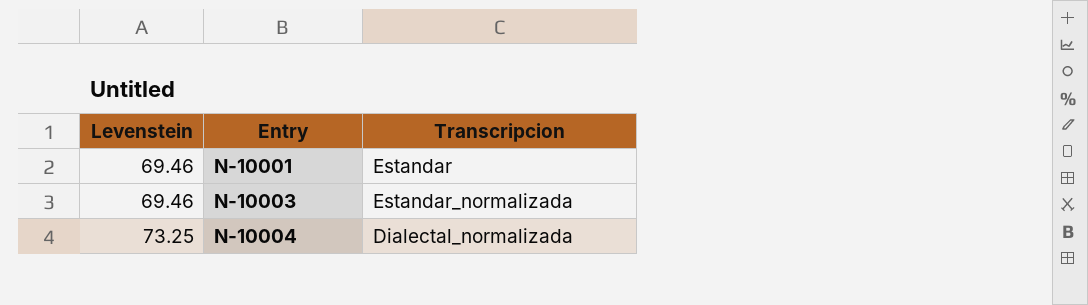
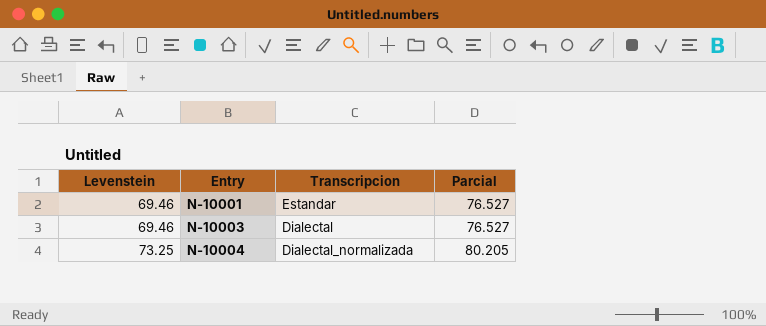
column Parcial | position: none -> 4
N-10003 | Transcripcion: Estandar_normalizada -> Dialectal

